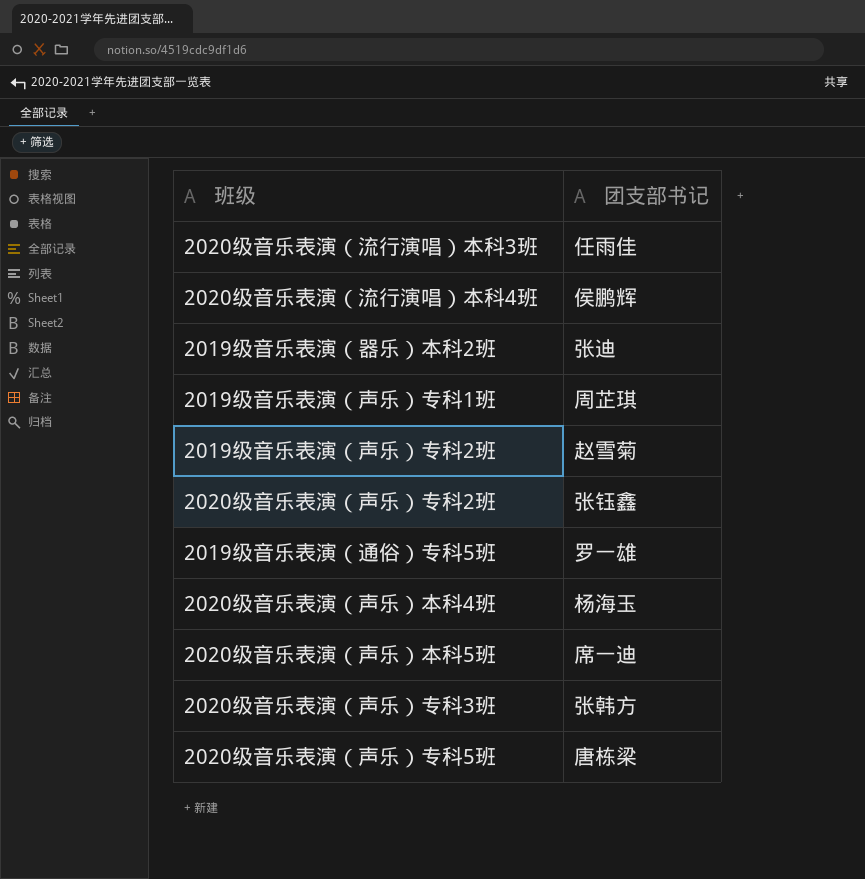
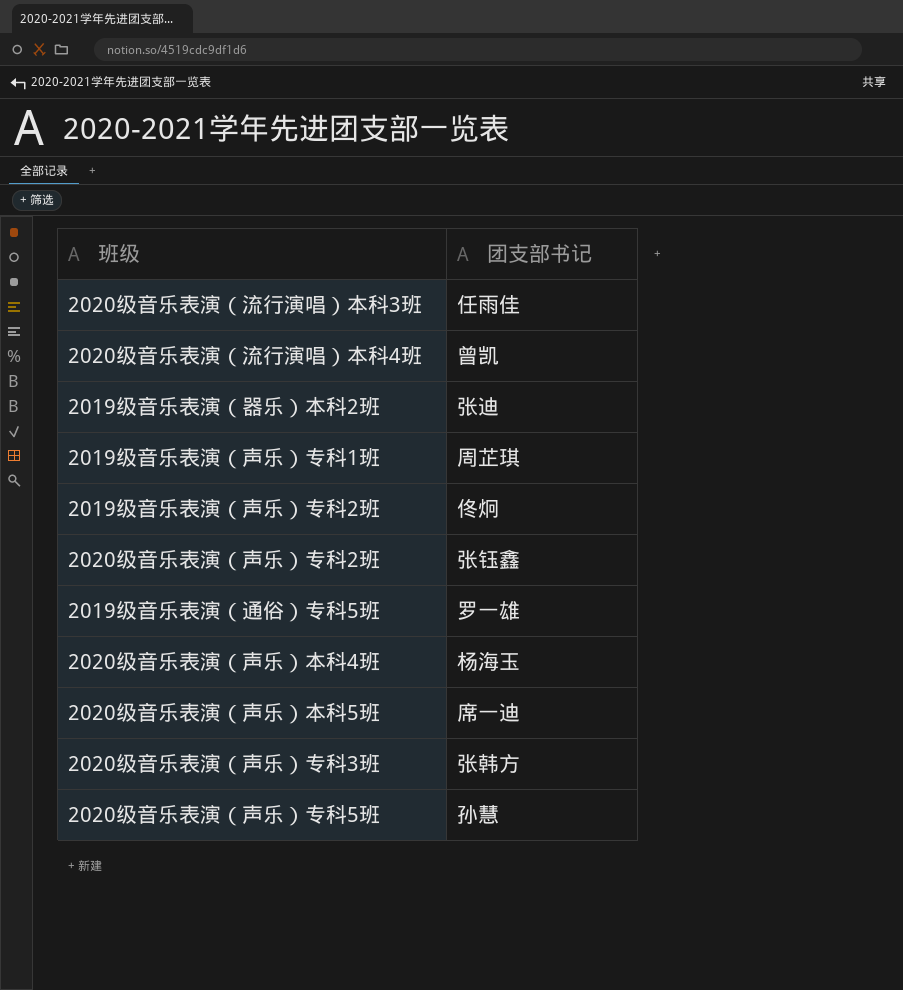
2020级音乐表演（流行演唱）本科4班 | 团支部书记: 侯鹏辉 -> 曾凯
2019级音乐表演（声乐）专科2班 | 团支部书记: 赵雪菊 -> 佟炯
2020级音乐表演（声乐）专科5班 | 团支部书记: 唐栋梁 -> 孙慧

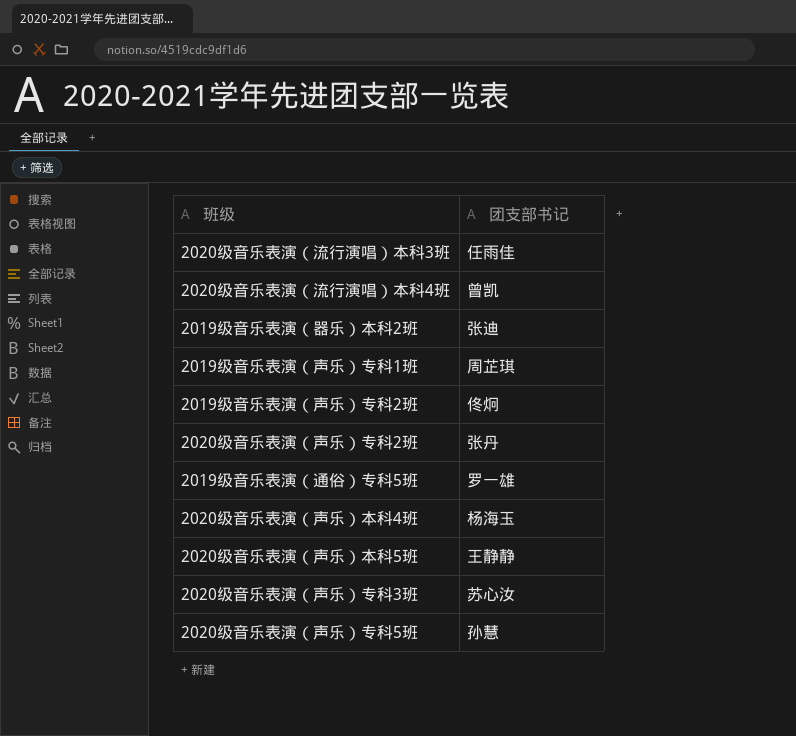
2020级音乐表演（声乐）专科2班 | 团支部书记: 张钰鑫 -> 张丹
2020级音乐表演（声乐）本科5班 | 团支部书记: 席一迪 -> 王静静
2020级音乐表演（声乐）专科3班 | 团支部书记: 张韩方 -> 苏心汝

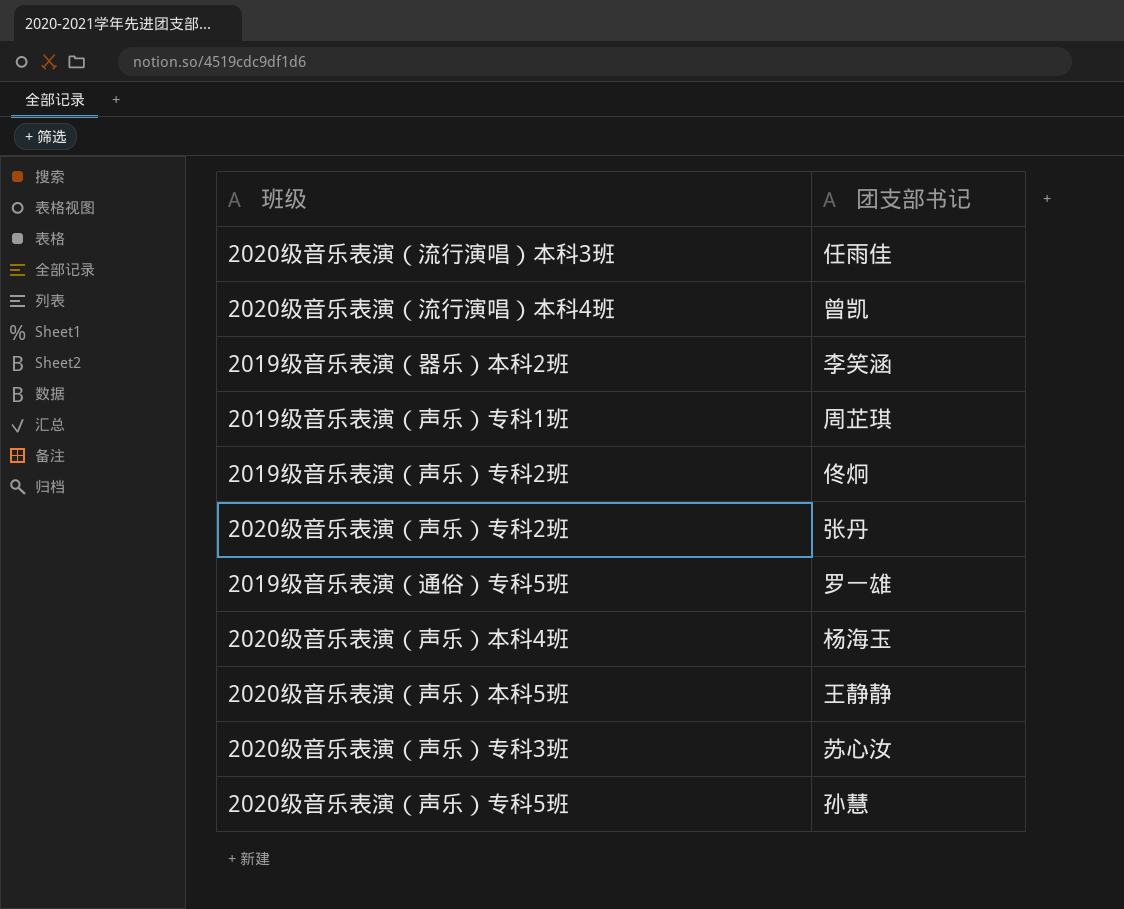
2019级音乐表演（器乐）本科2班 | 团支部书记: 张迪 -> 李笑涵

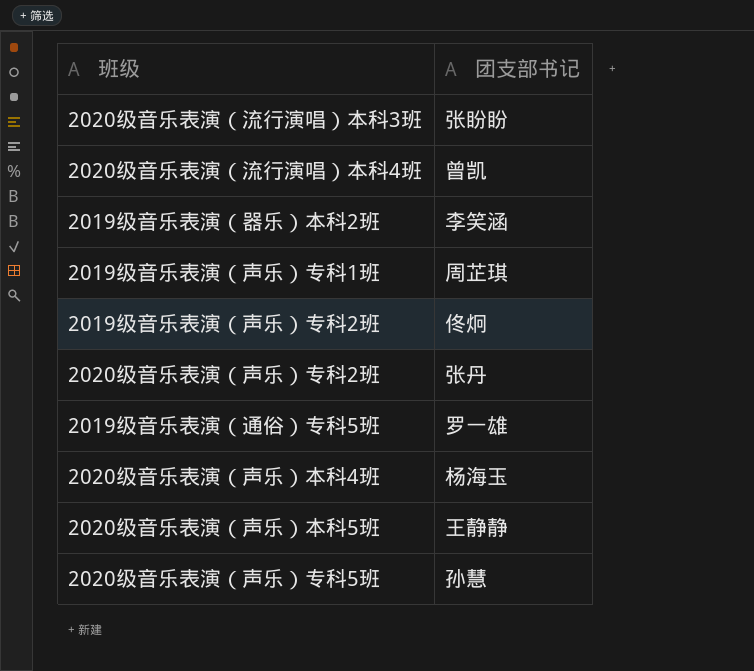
row 2020级音乐表演（声乐）专科3班: 苏心汝 -> none
2020级音乐表演（流行演唱）本科3班 | 团支部书记: 任雨佳 -> 张盼盼

